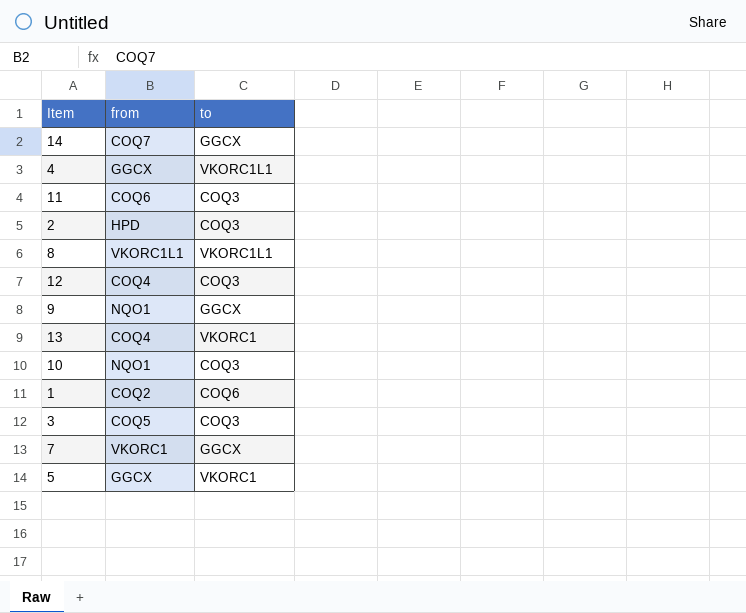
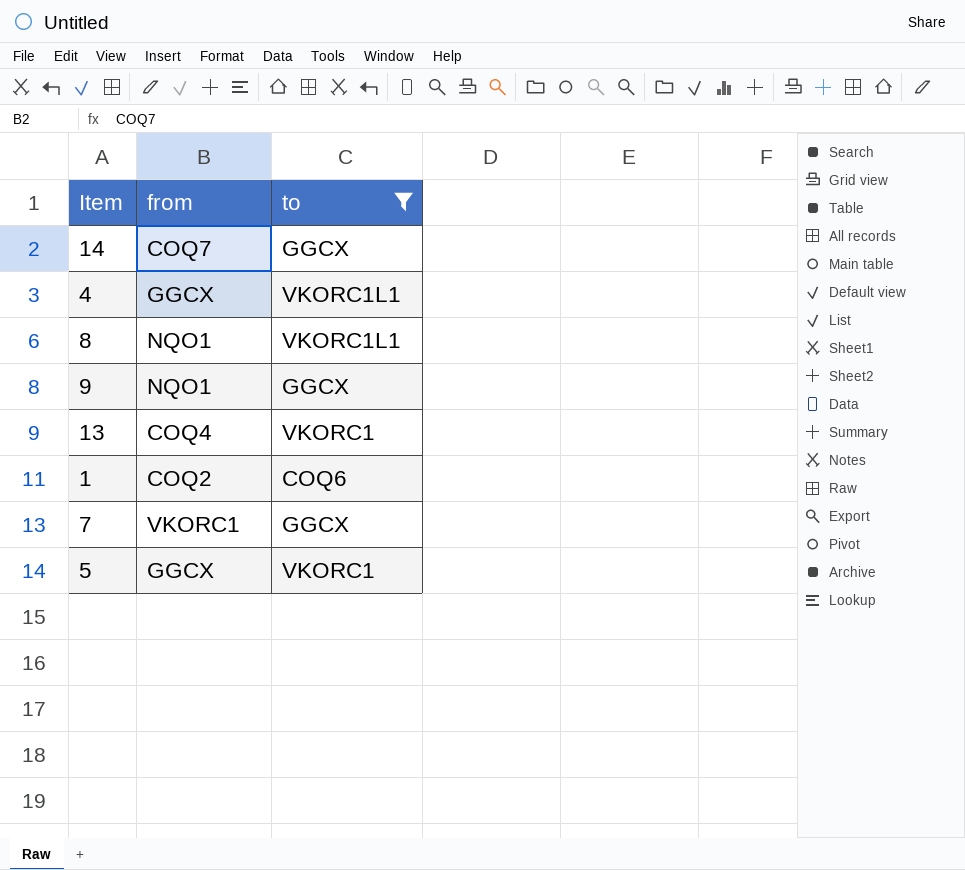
filter: none -> to != COQ3
8 | from: VKORC1L1 -> NQO1

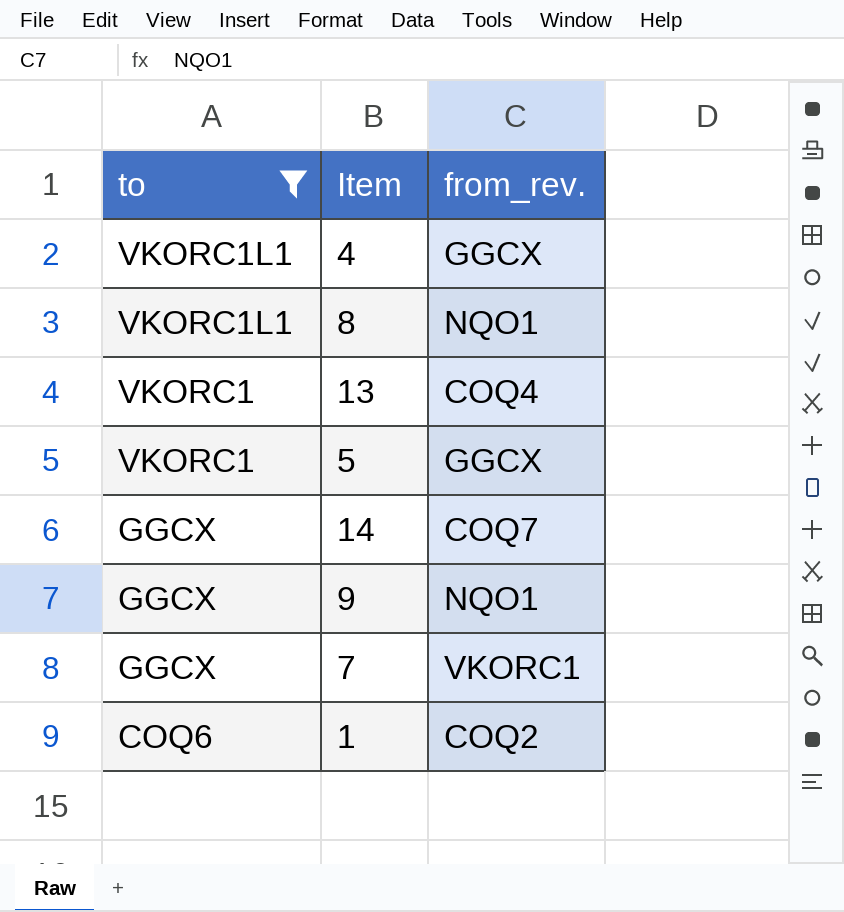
row order: none -> to descending
column to | position: 3 -> 1
column name: from -> from_rev.

